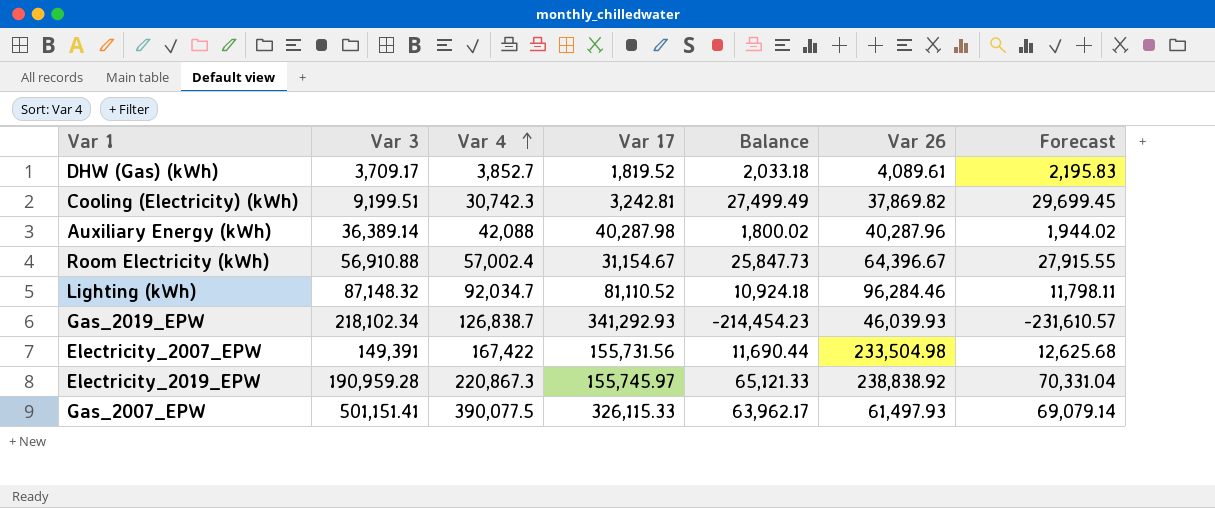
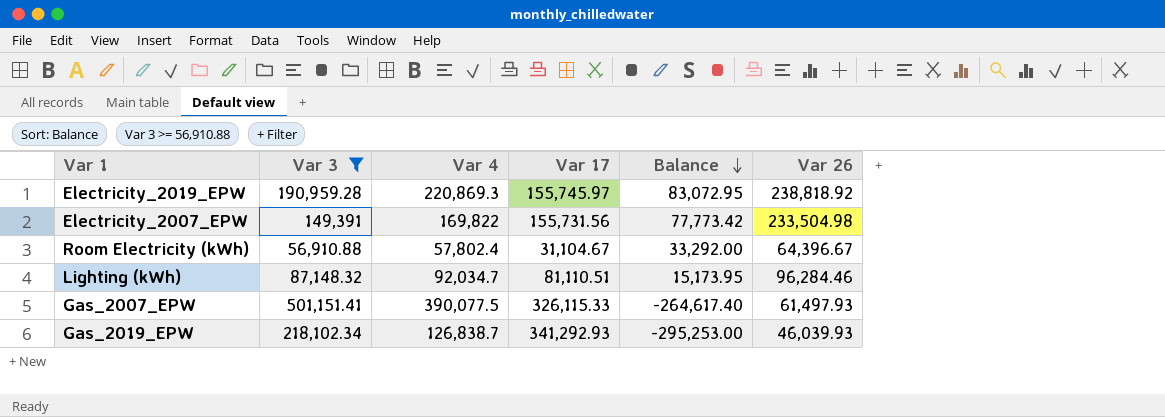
filter: none -> Var 3 >= 56,910.88
row order: Var 4 ascending -> Balance descending
column Forecast | formula: [Balance] * 1.08 -> none
column Balance | formula: [Var 4] - [Var 17] -> [Var 26] - [Var 17]
Electricity_2019_EPW | Var 4: 220,867.3 -> 220,869.3
Electricity_2019_EPW | Var 26: 238,838.92 -> 238,818.92
Electricity_2007_EPW | Var 4: 167,422 -> 169,822
Room Electricity (kWh) | Var 4: 57,002.4 -> 57,802.4
Room Electricity (kWh) | Var 17: 31,154.67 -> 31,104.67
Lighting (kWh) | Var 17: 81,110.52 -> 81,110.51

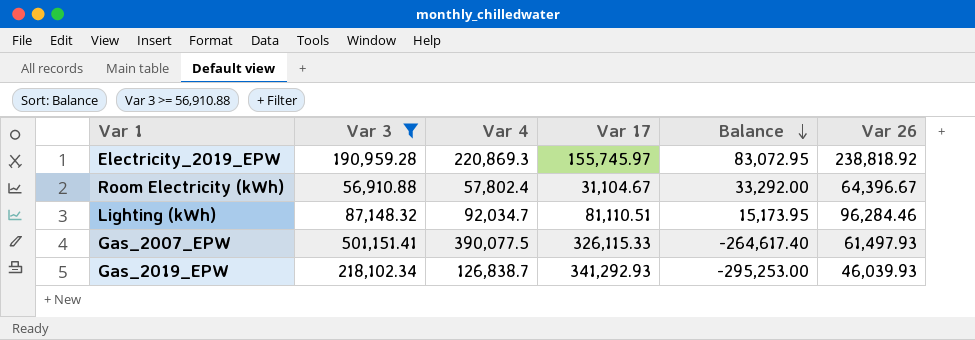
row Electricity_2007_EPW: 149,391 | 169,822 | 155,731.56 | 77,773.42 | 233,504.98 -> none

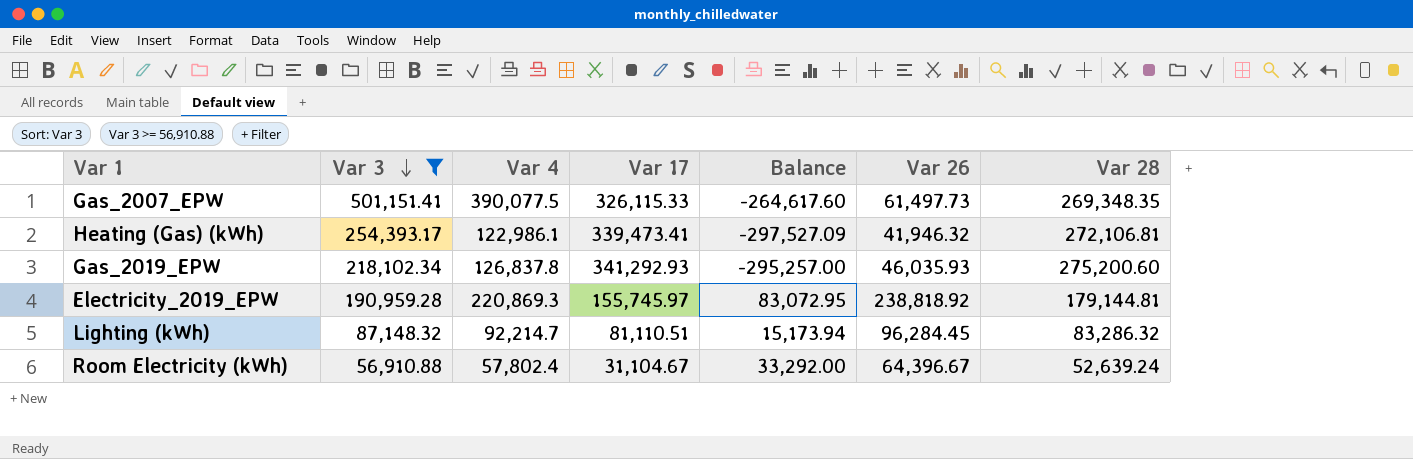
row order: Balance descending -> Var 3 descending
column Var 28 | position: none -> 7
Gas_2007_EPW | Balance: -264,617.40 -> -264,617.60
Gas_2007_EPW | Var 26: 61,497.93 -> 61,497.73
row Heating (Gas) (kWh): none -> 254,393.17 | 122,986.1 | 339,473.41 | -297,527.09 | 41,946.32 | 272,106.81
Gas_2019_EPW | Var 4: 126,838.7 -> 126,837.8
Gas_2019_EPW | Balance: -295,253.00 -> -295,257.00
Gas_2019_EPW | Var 26: 46,039.93 -> 46,035.93
Lighting (kWh) | Var 4: 92,034.7 -> 92,214.7
Lighting (kWh) | Balance: 15,173.95 -> 15,173.94
Lighting (kWh) | Var 26: 96,284.46 -> 96,284.45

